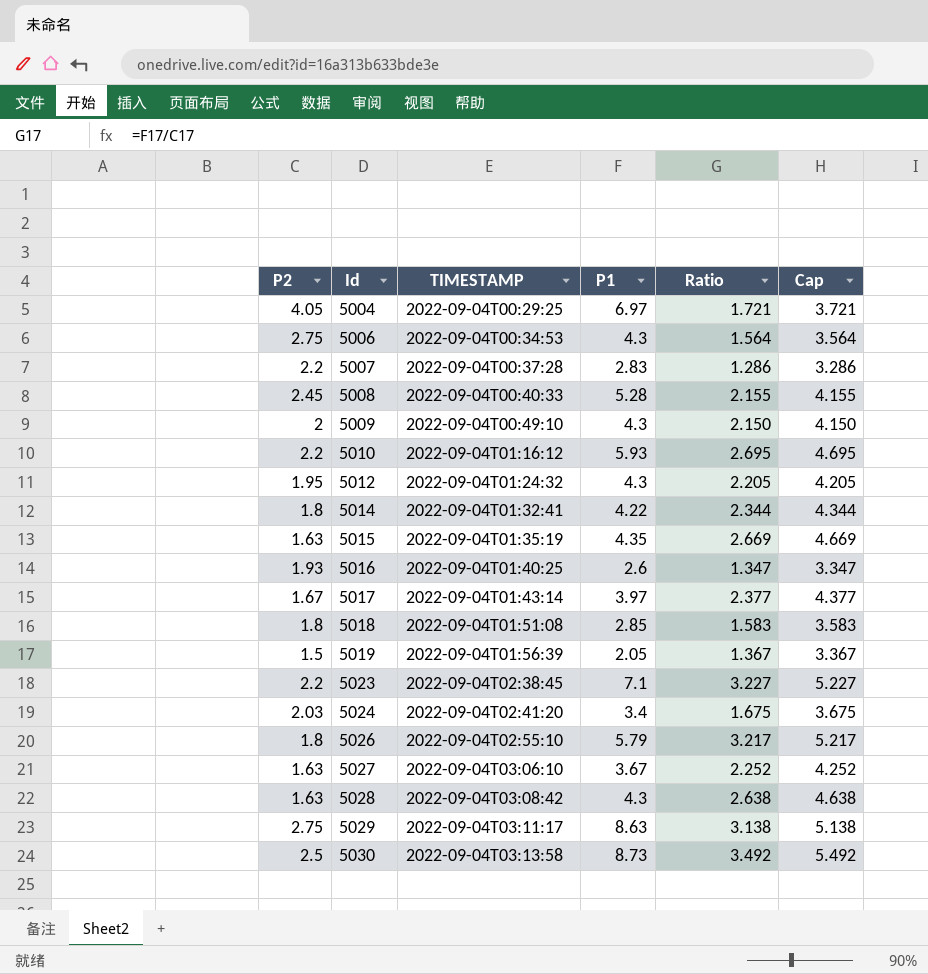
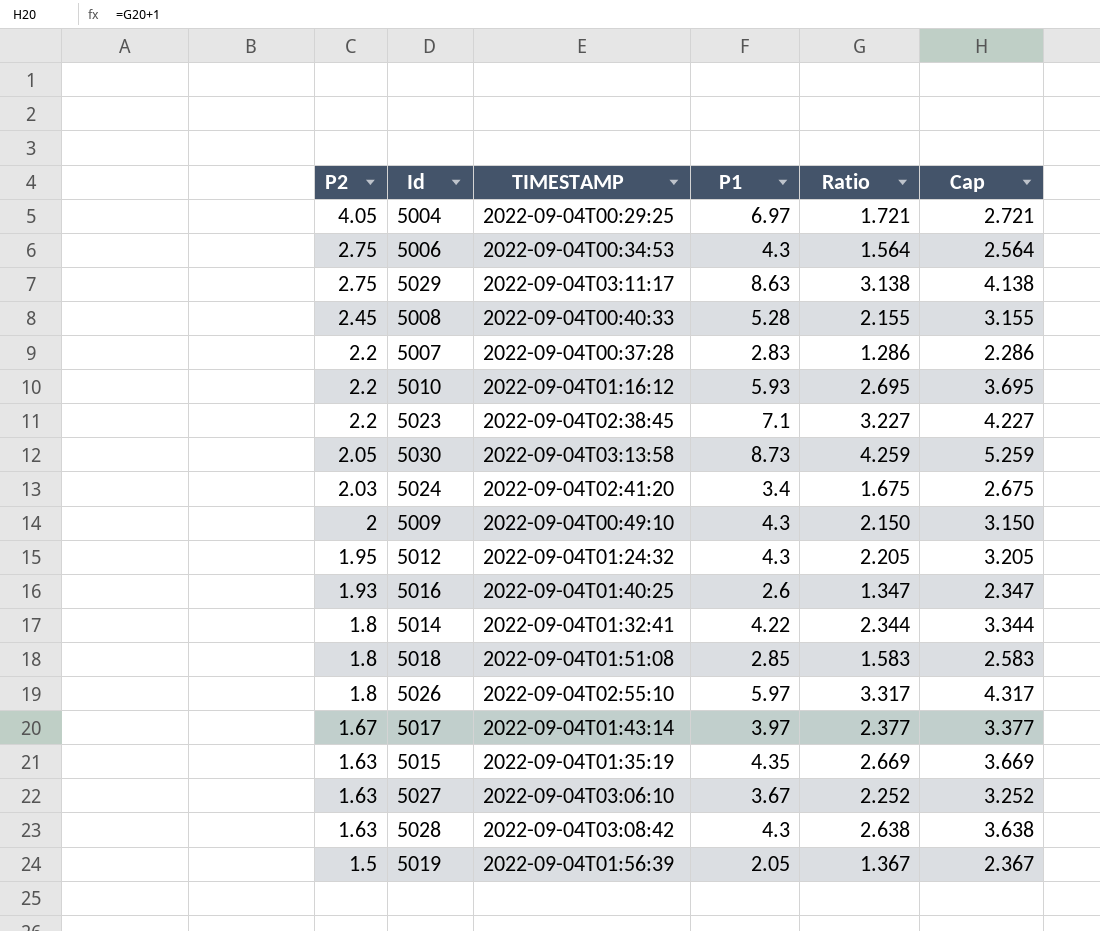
row order: Id ascending -> P2 descending
column Cap | formula: [Ratio] + 2 -> [Ratio] + 1
5030 | P2: 2.5 -> 2.05
5030 | Ratio: 3.492 -> 4.259
5026 | P1: 5.79 -> 5.97
5026 | Ratio: 3.217 -> 3.317

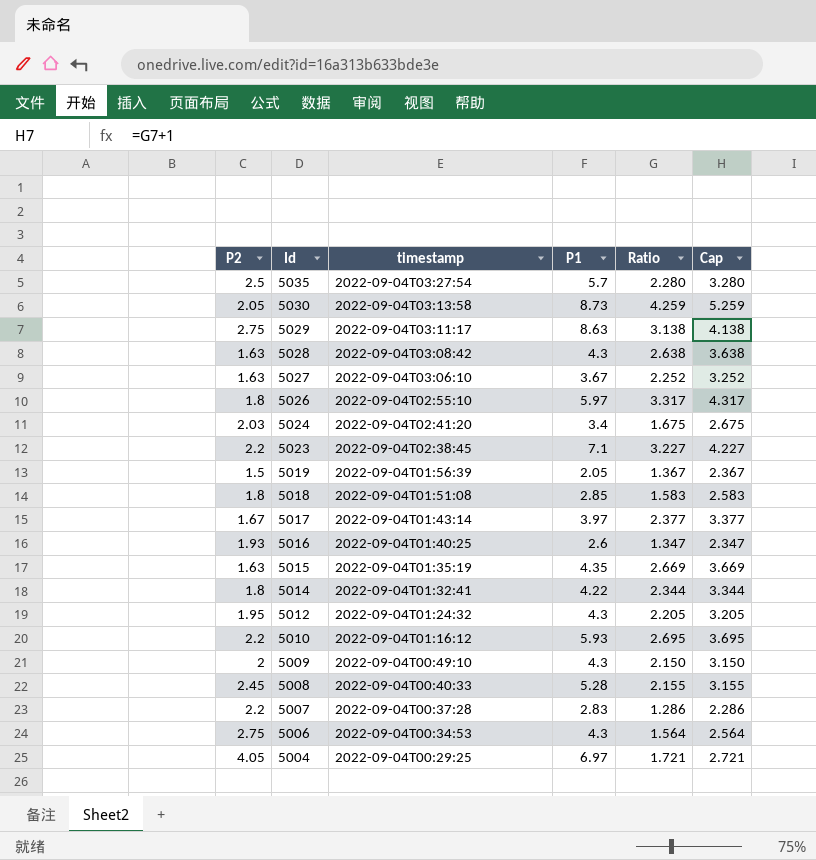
row order: P2 descending -> Id descending
column name: TIMESTAMP -> timestamp
row 5035: none -> 2.5 | 2022-09-04T03:27:54 | 5.7 | 2.280 | 3.280

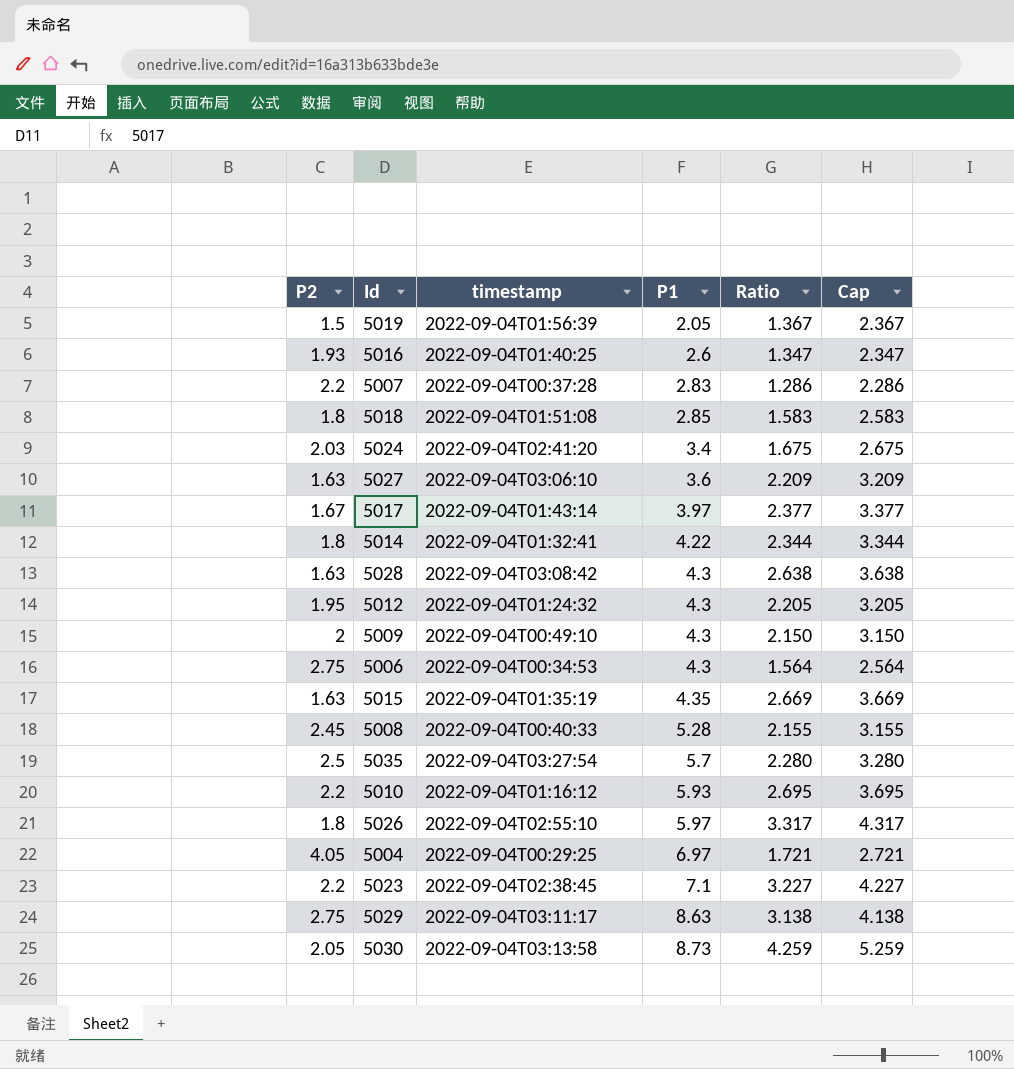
row order: Id descending -> P1 ascending
5027 | P1: 3.67 -> 3.6
5027 | Ratio: 2.252 -> 2.209
5027 | Cap: 3.252 -> 3.209

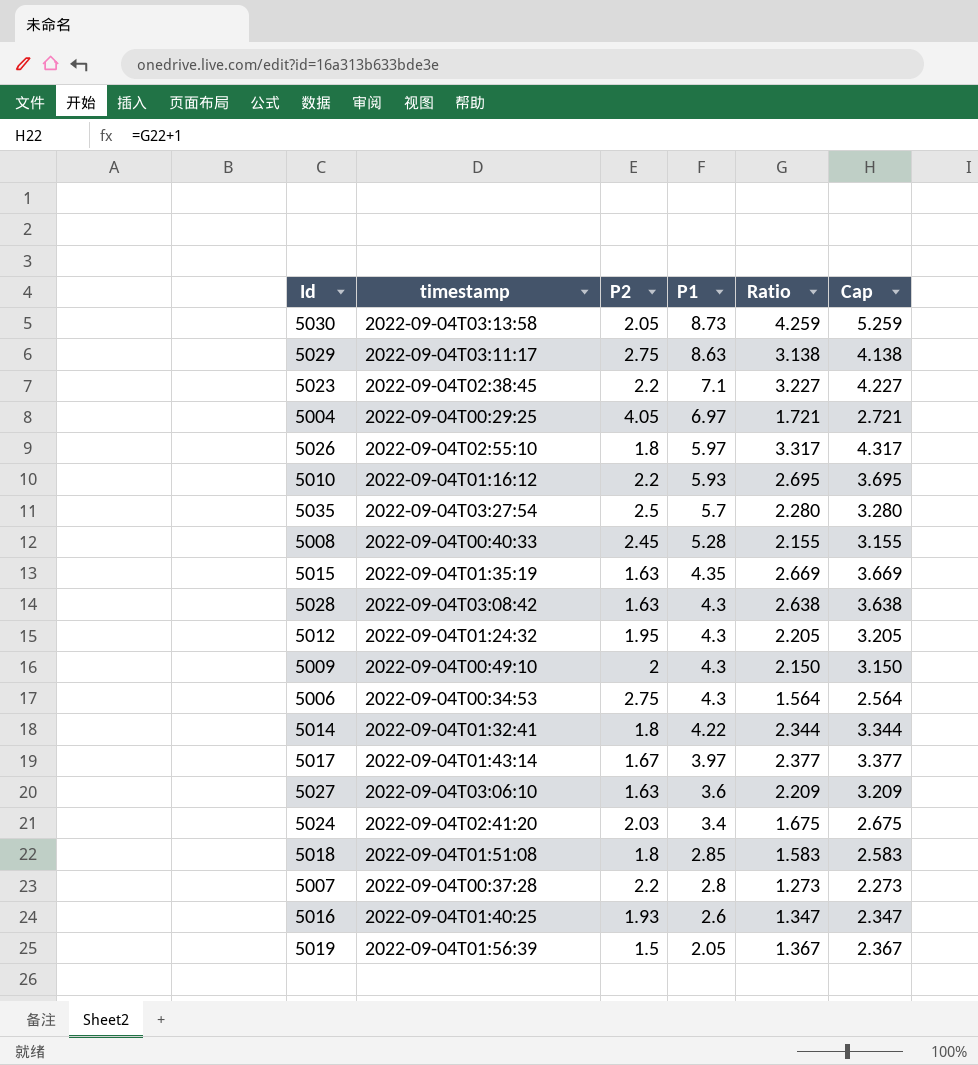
row order: P1 ascending -> P1 descending
column P2 | position: 1 -> 3
5007 | P1: 2.83 -> 2.8
5007 | Ratio: 1.286 -> 1.273
5007 | Cap: 2.286 -> 2.273

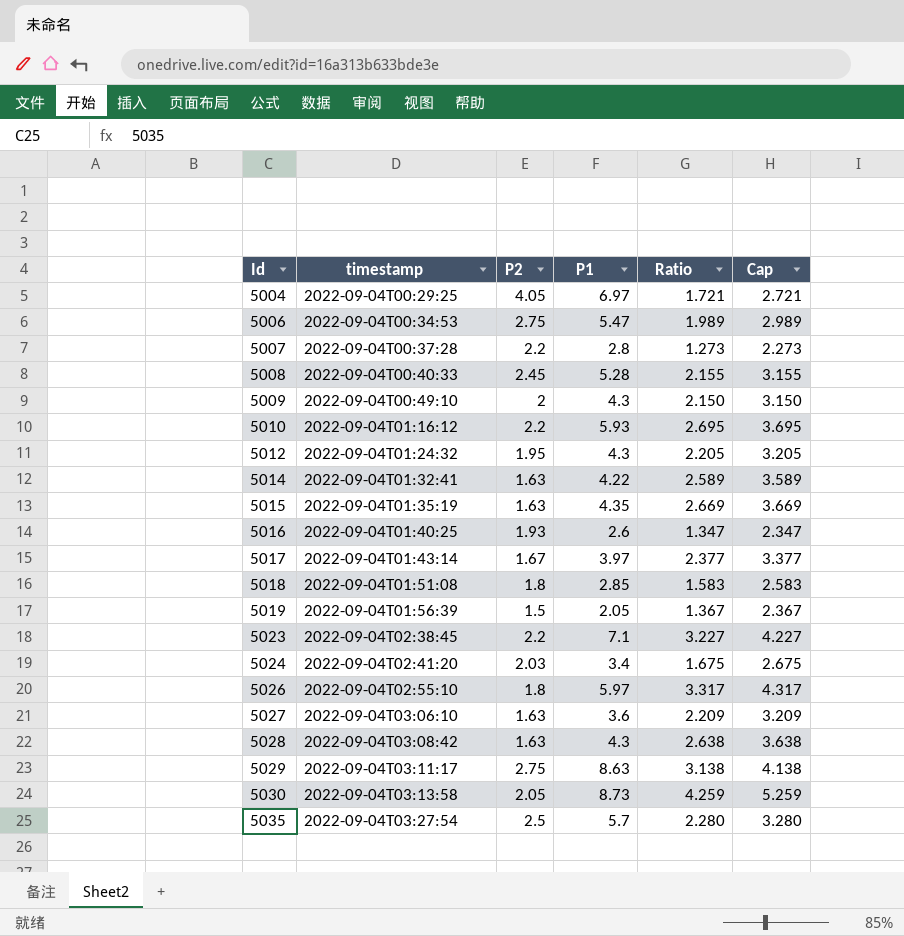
row order: P1 descending -> Id ascending
5006 | P1: 4.3 -> 5.47
5006 | Ratio: 1.564 -> 1.989
5006 | Cap: 2.564 -> 2.989
5014 | P2: 1.8 -> 1.63
5014 | Ratio: 2.344 -> 2.589
5014 | Cap: 3.344 -> 3.589

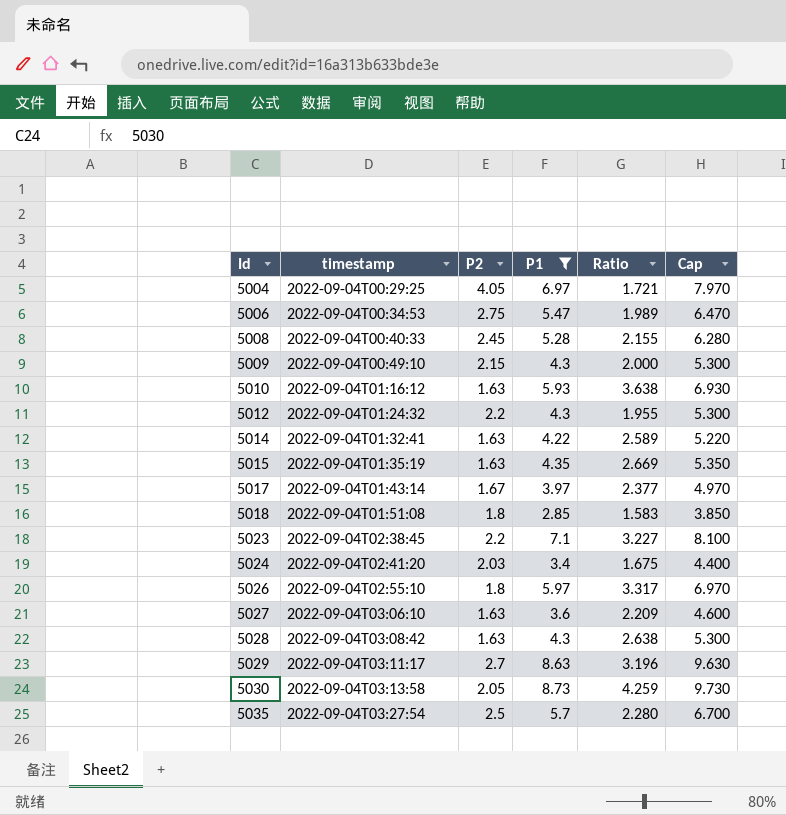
filter: none -> P1 >= 2.85
column Cap | formula: [Ratio] + 1 -> [P1] + 1
5009 | P2: 2 -> 2.15
5009 | Ratio: 2.150 -> 2.000
5010 | P2: 2.2 -> 1.63
5010 | Ratio: 2.695 -> 3.638
5012 | P2: 1.95 -> 2.2
5012 | Ratio: 2.205 -> 1.955
5029 | P2: 2.75 -> 2.7
5029 | Ratio: 3.138 -> 3.196

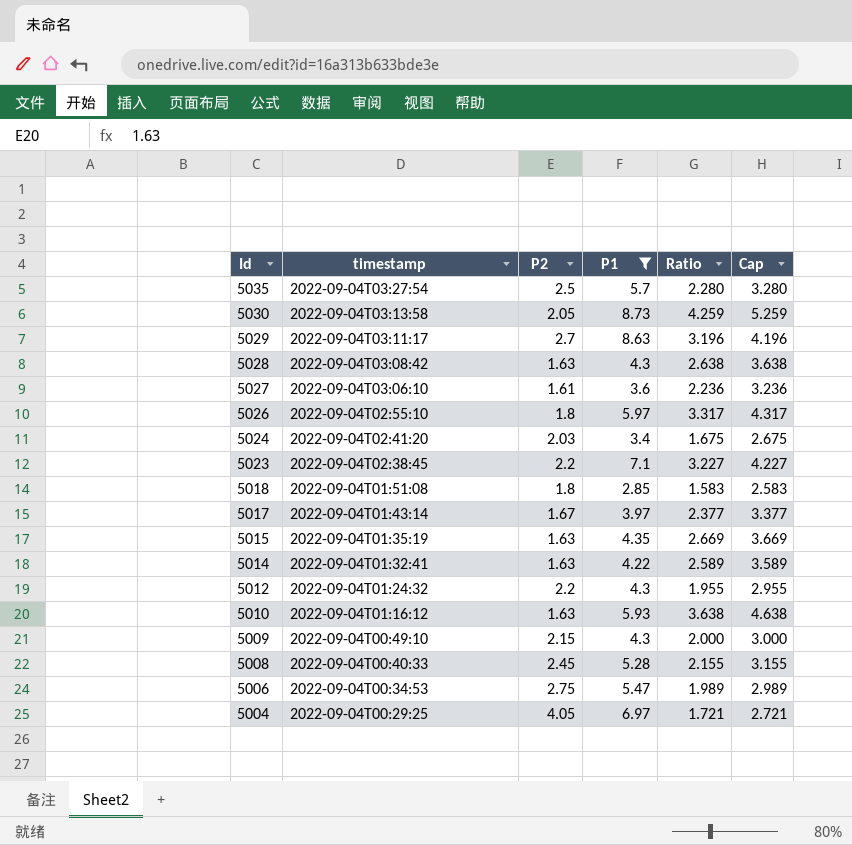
row order: Id ascending -> Id descending
column Cap | formula: [P1] + 1 -> [Ratio] + 1
5027 | P2: 1.63 -> 1.61
5027 | Ratio: 2.209 -> 2.236

